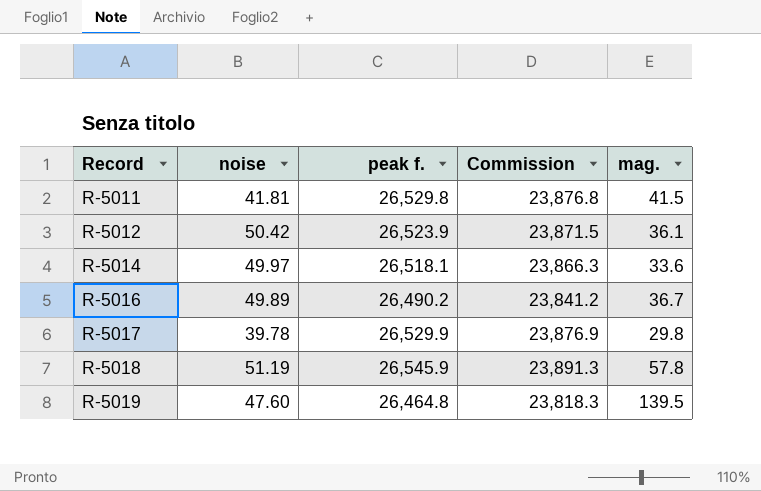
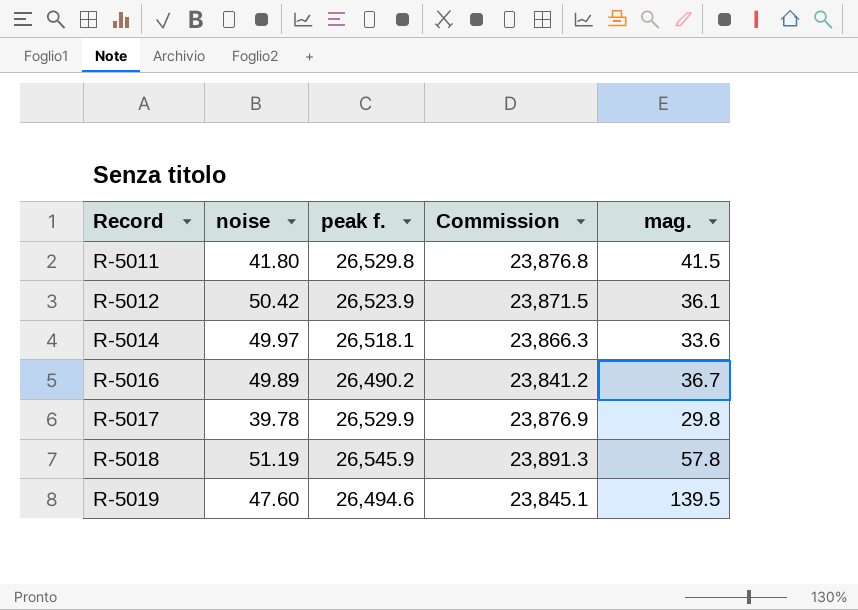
R-5011 | noise: 41.81 -> 41.80
R-5019 | peak f.: 26,464.8 -> 26,494.6
R-5019 | Commission: 23,818.3 -> 23,845.1

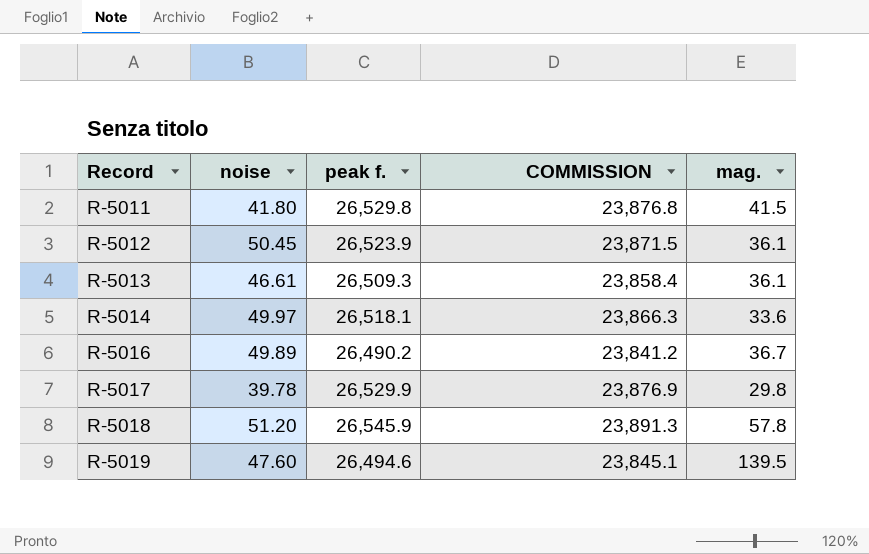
column name: Commission -> COMMISSION
R-5012 | noise: 50.42 -> 50.45
row R-5013: none -> 46.61 | 26,509.3 | 23,858.4 | 36.1
R-5018 | noise: 51.19 -> 51.20

